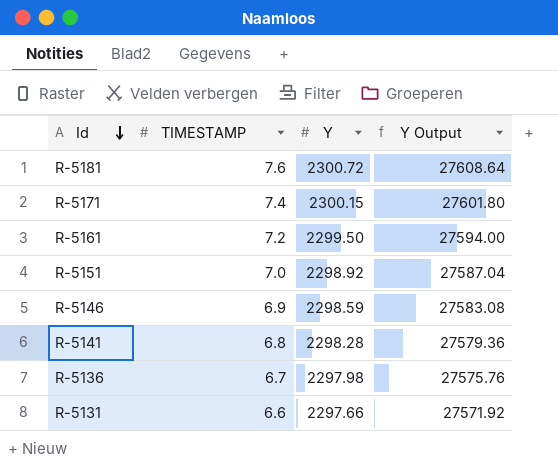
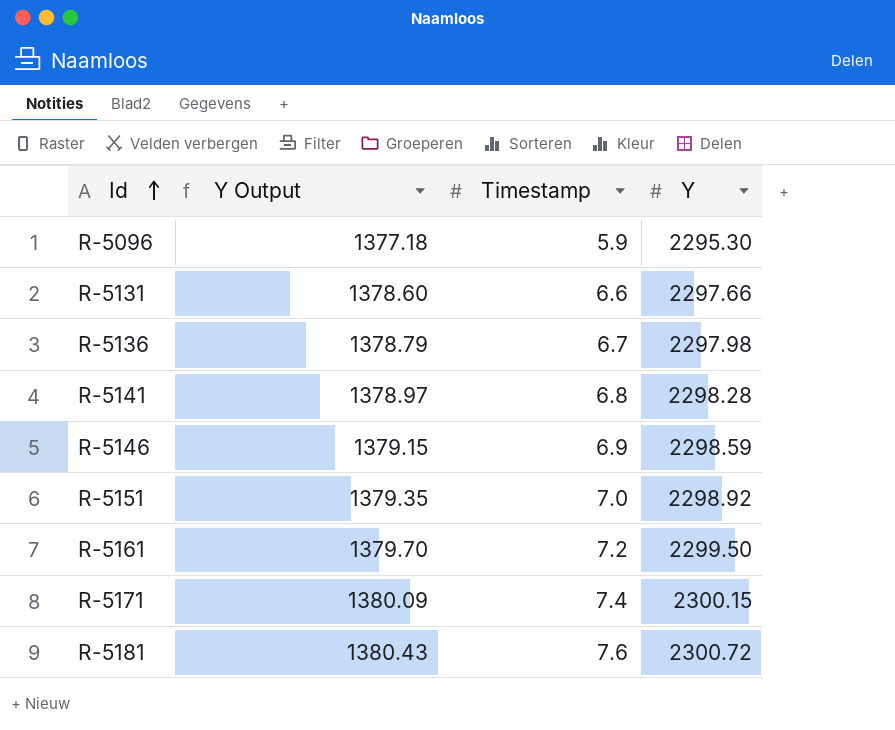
row order: Id descending -> Id ascending
column Y Output | formula: [Y] * 12 -> [Y] * 0.6
column Y Output | position: 4 -> 2
column name: TIMESTAMP -> Timestamp
row R-5096: none -> 1377.18 | 5.9 | 2295.30

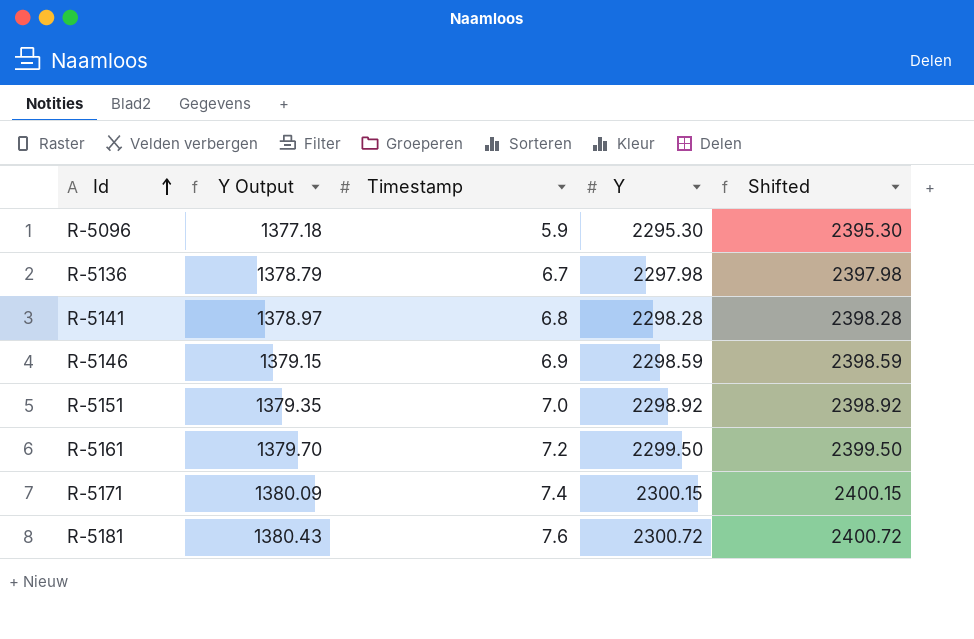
column Shifted | formula: none -> [Y] + 100
row R-5131: 1378.60 | 6.6 | 2297.66 -> none

